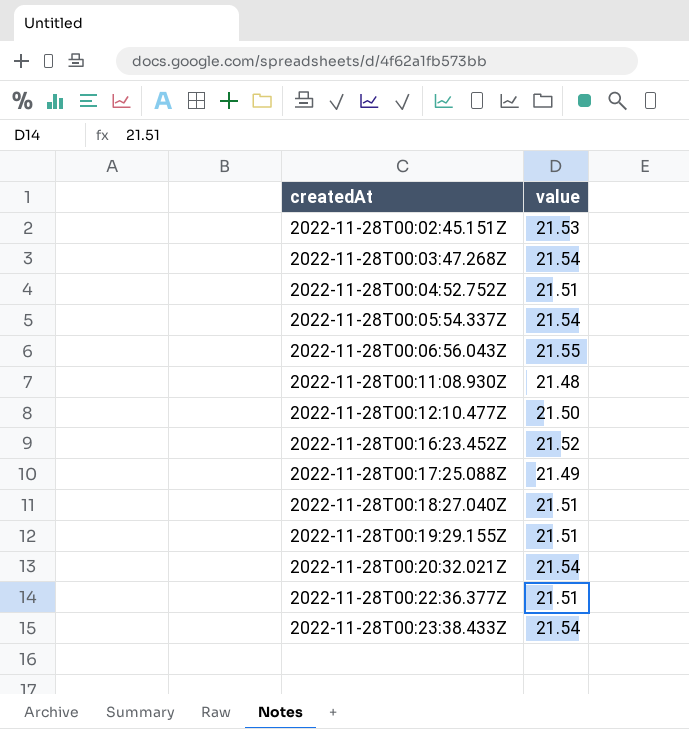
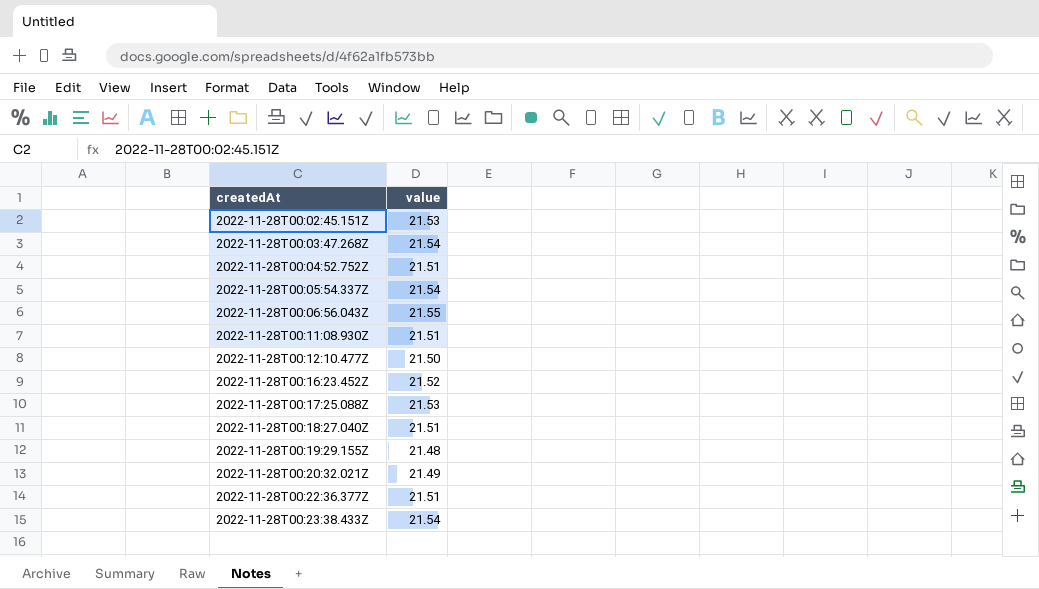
2022-11-28T00:11:08.930Z | value: 21.48 -> 21.51
2022-11-28T00:17:25.088Z | value: 21.49 -> 21.53
2022-11-28T00:19:29.155Z | value: 21.51 -> 21.48
2022-11-28T00:20:32.021Z | value: 21.54 -> 21.49

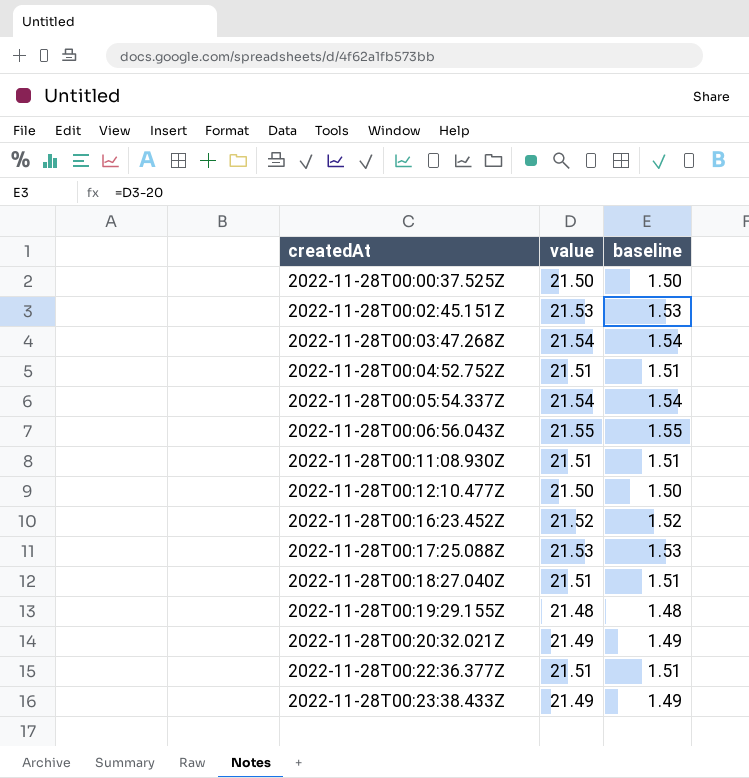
column baseline | formula: none -> [value] - 20
row 2022-11-28T00:00:37.525Z: none -> 21.50 | 1.50
2022-11-28T00:23:38.433Z | value: 21.54 -> 21.49

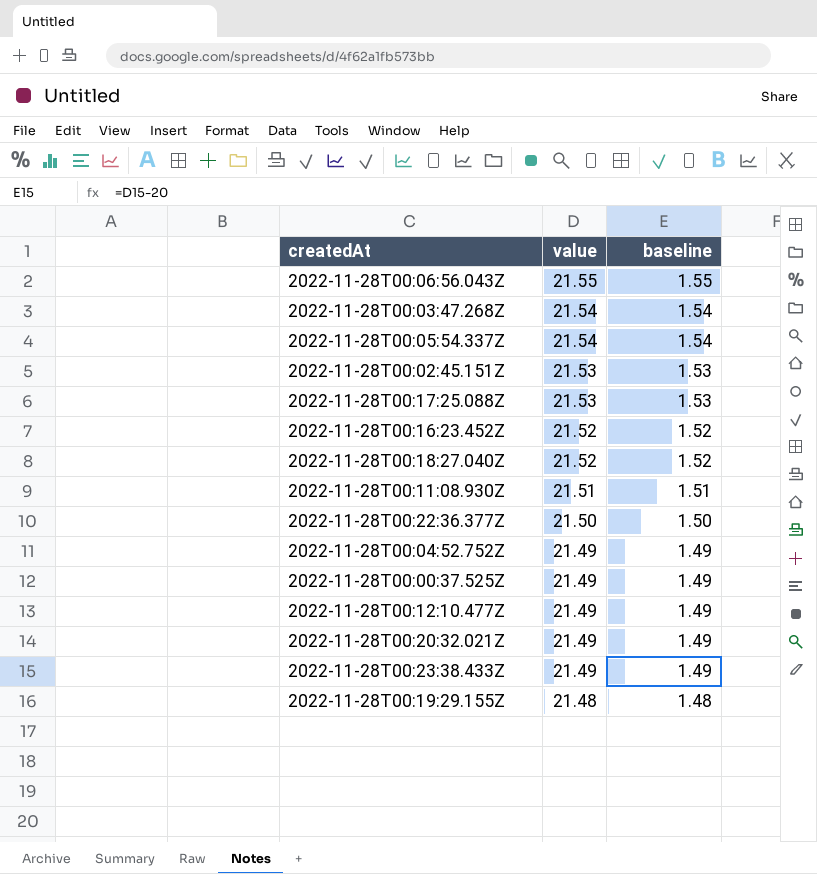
row order: createdAt ascending -> value descending
2022-11-28T00:18:27.040Z | value: 21.51 -> 21.52
2022-11-28T00:18:27.040Z | baseline: 1.51 -> 1.52
2022-11-28T00:22:36.377Z | value: 21.51 -> 21.50
2022-11-28T00:22:36.377Z | baseline: 1.51 -> 1.50
2022-11-28T00:04:52.752Z | value: 21.51 -> 21.49
2022-11-28T00:04:52.752Z | baseline: 1.51 -> 1.49
2022-11-28T00:00:37.525Z | value: 21.50 -> 21.49
2022-11-28T00:00:37.525Z | baseline: 1.50 -> 1.49
2022-11-28T00:12:10.477Z | value: 21.50 -> 21.49
2022-11-28T00:12:10.477Z | baseline: 1.50 -> 1.49

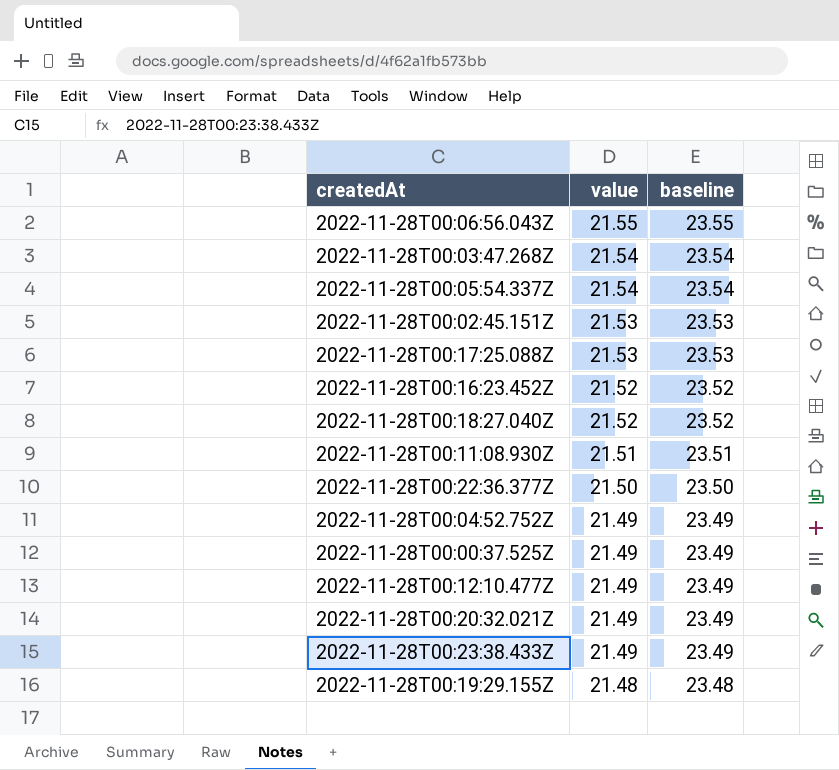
column baseline | formula: [value] - 20 -> [value] + 2

